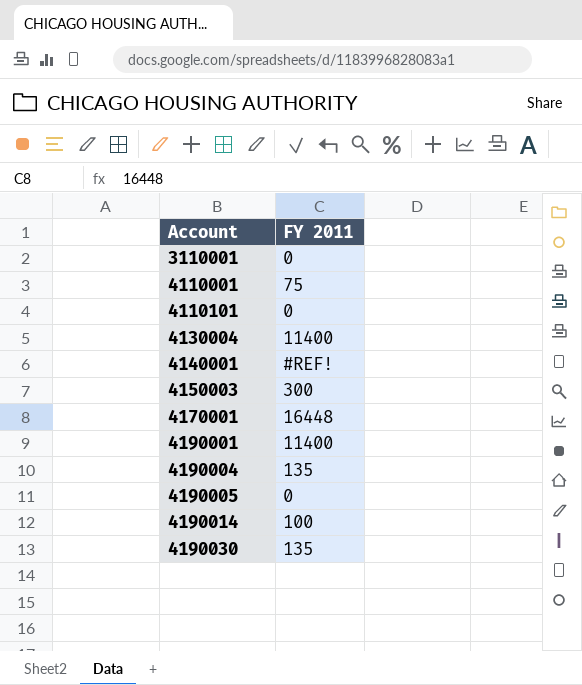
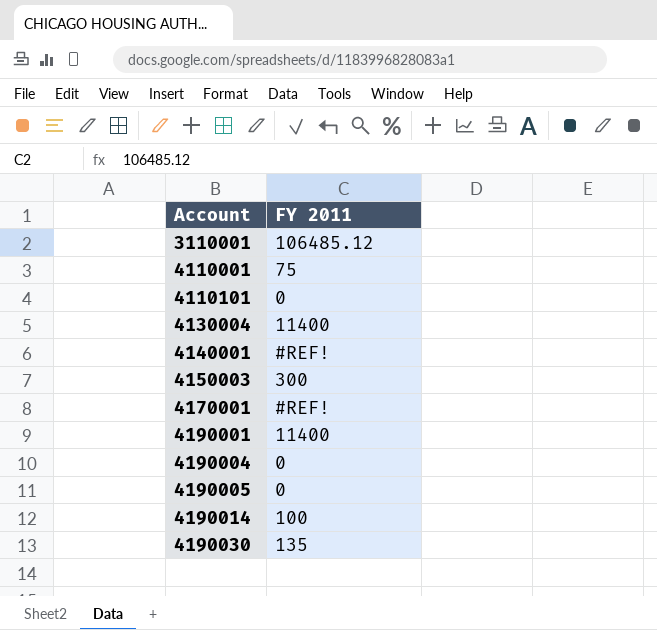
3110001 | FY 2011: 0 -> 106485.12
4170001 | FY 2011: 16448 -> #REF!
4190004 | FY 2011: 135 -> 0

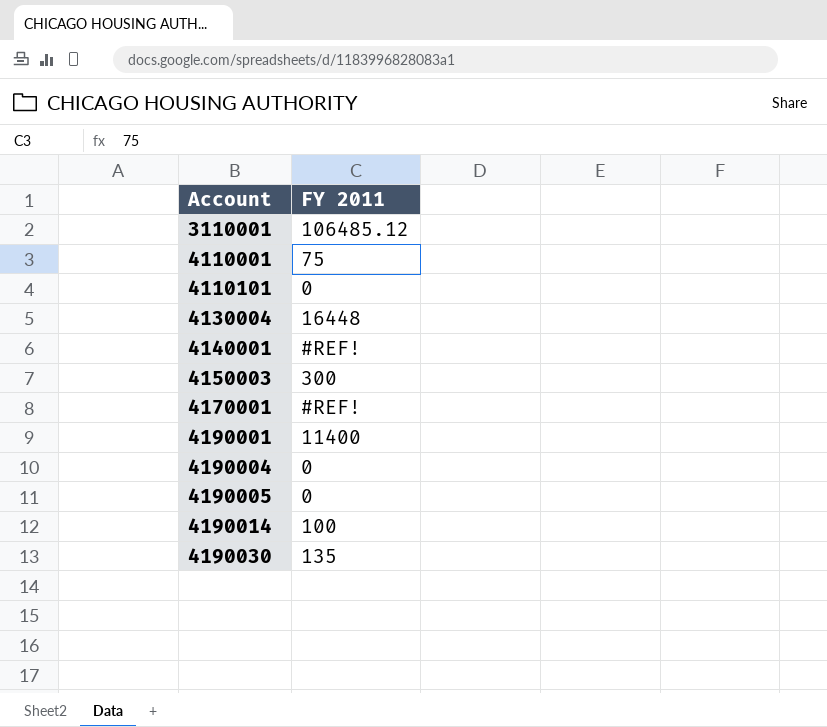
4130004 | FY 2011: 11400 -> 16448

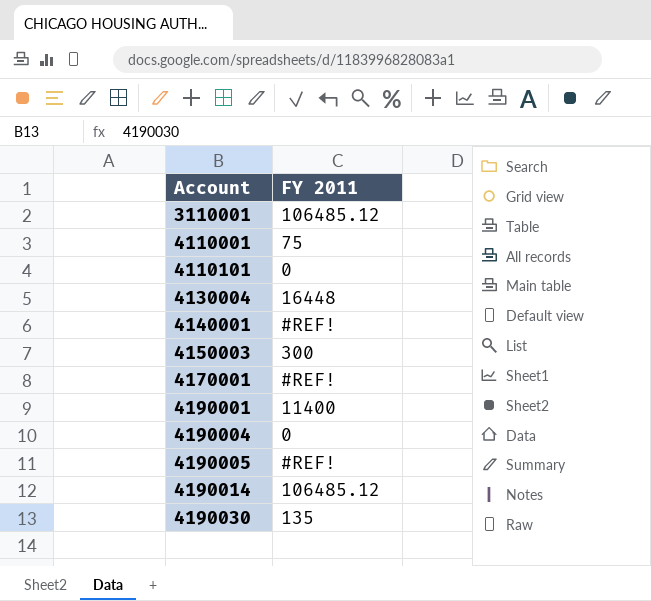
4190005 | FY 2011: 0 -> #REF!
4190014 | FY 2011: 100 -> 106485.12

